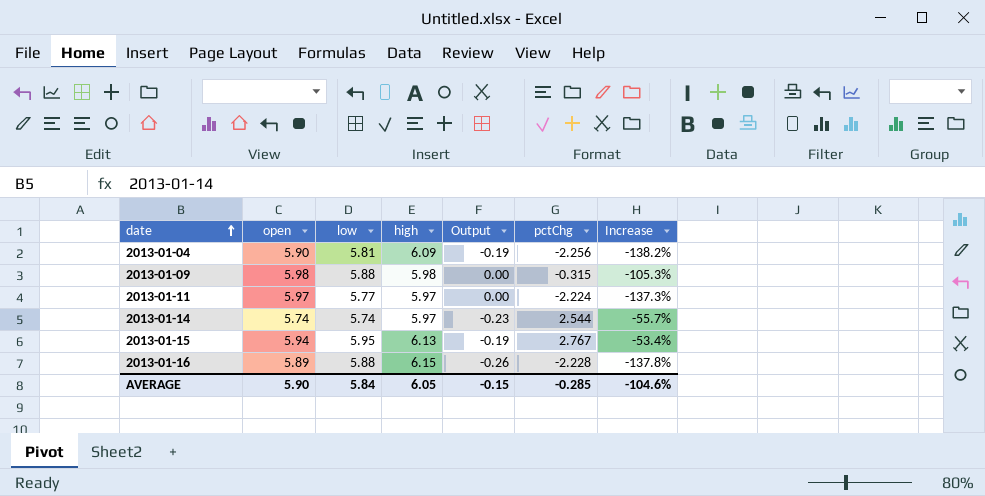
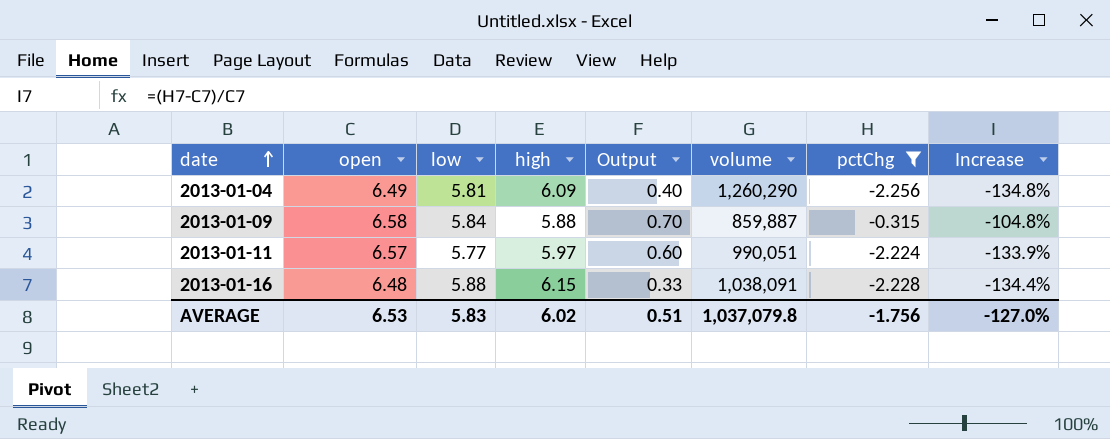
filter: none -> pctChg <= -0.315
column volume | position: none -> 6
2013-01-04 | open: 5.90 -> 6.49
2013-01-04 | Output: -0.19 -> 0.40
2013-01-04 | Increase: -138.2% -> -134.8%
2013-01-09 | open: 5.98 -> 6.58
2013-01-09 | low: 5.88 -> 5.84
2013-01-09 | high: 5.98 -> 5.88
2013-01-09 | Output: 0.00 -> 0.70
2013-01-09 | Increase: -105.3% -> -104.8%
2013-01-11 | open: 5.97 -> 6.57
2013-01-11 | Output: 0.00 -> 0.60
2013-01-11 | Increase: -137.3% -> -133.9%
2013-01-16 | open: 5.89 -> 6.48
2013-01-16 | Output: -0.26 -> 0.33
2013-01-16 | Increase: -137.8% -> -134.4%
AVERAGE | open: 5.90 -> 6.53
AVERAGE | low: 5.84 -> 5.83
AVERAGE | high: 6.05 -> 6.02
AVERAGE | Output: -0.15 -> 0.51
AVERAGE | pctChg: -0.285 -> -1.756
AVERAGE | Increase: -104.6% -> -127.0%

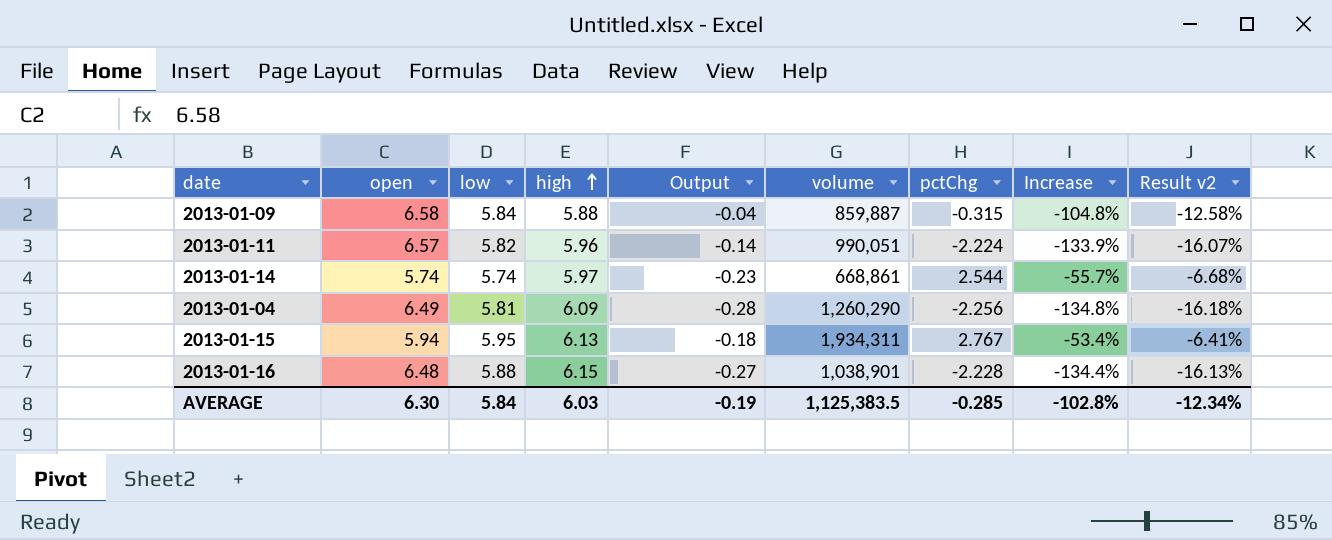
filter: pctChg <= -0.315 -> none
row order: date ascending -> high ascending
column Output | formula: [open] - [high] -> [low] - [high]
column Result v2 | formula: none -> [Increase] * 0.12
2013-01-11 | low: 5.77 -> 5.82
2013-01-11 | high: 5.97 -> 5.96
2013-01-16 | volume: 1,038,091 -> 1,038,901
AVERAGE | open: 6.53 -> 6.30
AVERAGE | low: 5.83 -> 5.84
AVERAGE | high: 6.02 -> 6.03
AVERAGE | Output: 0.51 -> -0.19
AVERAGE | volume: 1,037,079.8 -> 1,125,383.5
AVERAGE | pctChg: -1.756 -> -0.285
AVERAGE | Increase: -127.0% -> -102.8%

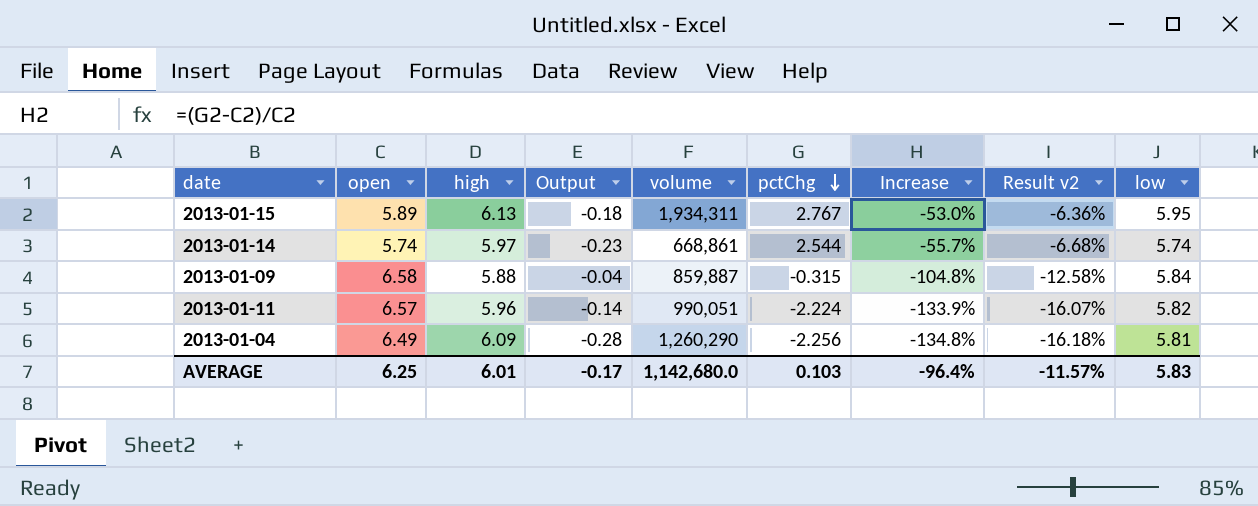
row order: high ascending -> pctChg descending
column low | position: 3 -> 9
row 2013-01-16: 6.48 | 5.88 | 6.15 | -0.27 | 1,038,901 | -2.228 | -134.4% | -16.13% -> none
2013-01-15 | open: 5.94 -> 5.89
2013-01-15 | Increase: -53.4% -> -53.0%
2013-01-15 | Result v2: -6.41% -> -6.36%
AVERAGE | open: 6.30 -> 6.25
AVERAGE | high: 6.03 -> 6.01
AVERAGE | Output: -0.19 -> -0.17
AVERAGE | volume: 1,125,383.5 -> 1,142,680.0
AVERAGE | pctChg: -0.285 -> 0.103
AVERAGE | Increase: -102.8% -> -96.4%
AVERAGE | Result v2: -12.34% -> -11.57%
AVERAGE | low: 5.84 -> 5.83

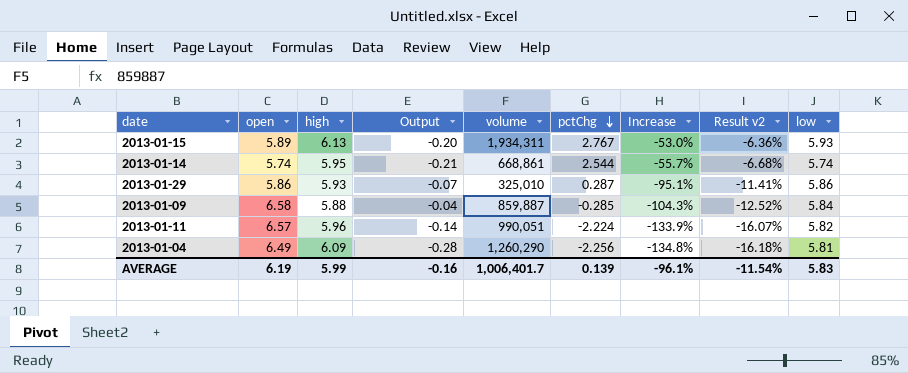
2013-01-15 | Output: -0.18 -> -0.20
2013-01-15 | low: 5.95 -> 5.93
2013-01-14 | high: 5.97 -> 5.95
2013-01-14 | Output: -0.23 -> -0.21
row 2013-01-29: none -> 5.86 | 5.93 | -0.07 | 325,010 | 0.287 | -95.1% | -11.41% | 5.86
2013-01-09 | pctChg: -0.315 -> -0.285
2013-01-09 | Increase: -104.8% -> -104.3%
2013-01-09 | Result v2: -12.58% -> -12.52%
AVERAGE | open: 6.25 -> 6.19
AVERAGE | high: 6.01 -> 5.99
AVERAGE | Output: -0.17 -> -0.16
AVERAGE | volume: 1,142,680.0 -> 1,006,401.7
AVERAGE | pctChg: 0.103 -> 0.139
AVERAGE | Increase: -96.4% -> -96.1%
AVERAGE | Result v2: -11.57% -> -11.54%

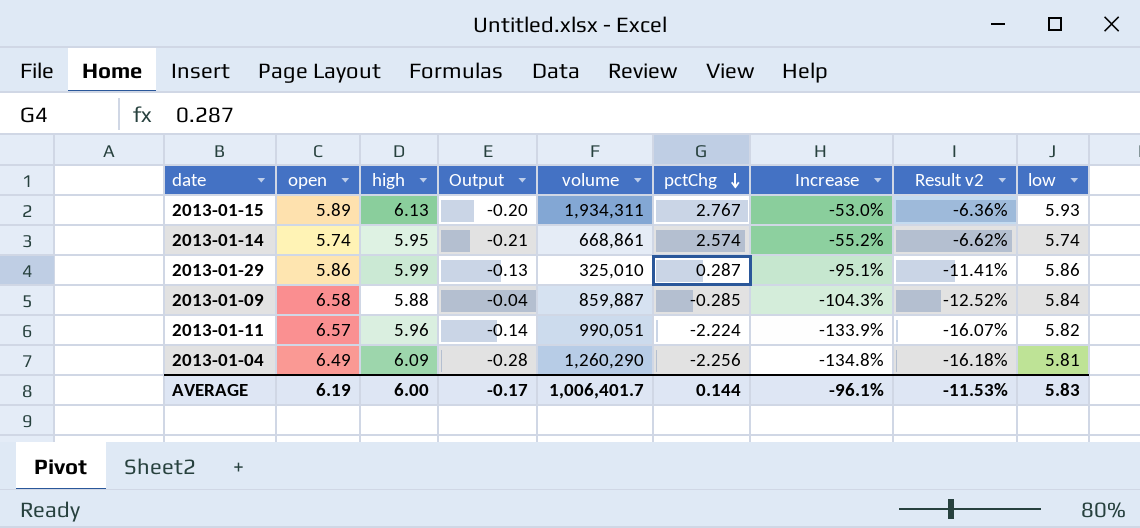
2013-01-14 | pctChg: 2.544 -> 2.574
2013-01-14 | Increase: -55.7% -> -55.2%
2013-01-14 | Result v2: -6.68% -> -6.62%
2013-01-29 | high: 5.93 -> 5.99
2013-01-29 | Output: -0.07 -> -0.13
AVERAGE | high: 5.99 -> 6.00
AVERAGE | Output: -0.16 -> -0.17
AVERAGE | pctChg: 0.139 -> 0.144
AVERAGE | Result v2: -11.54% -> -11.53%

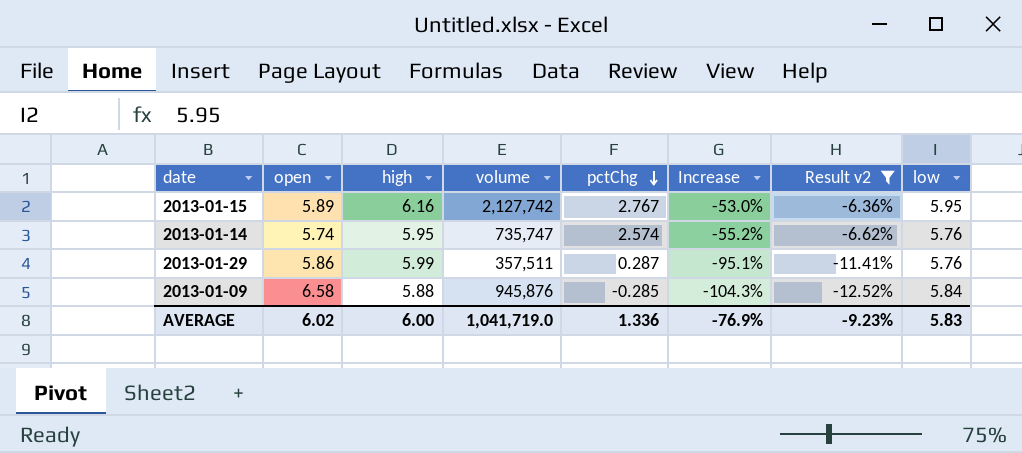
filter: none -> Result v2 >= -12.52%
column Output | formula: [low] - [high] -> none
2013-01-15 | high: 6.13 -> 6.16
2013-01-15 | volume: 1,934,311 -> 2,127,742
2013-01-15 | low: 5.93 -> 5.95
2013-01-14 | volume: 668,861 -> 735,747
2013-01-14 | low: 5.74 -> 5.76
2013-01-29 | volume: 325,010 -> 357,511
2013-01-29 | low: 5.86 -> 5.76
2013-01-09 | volume: 859,887 -> 945,876
AVERAGE | open: 6.19 -> 6.02
AVERAGE | volume: 1,006,401.7 -> 1,041,719.0
AVERAGE | pctChg: 0.144 -> 1.336
AVERAGE | Increase: -96.1% -> -76.9%
AVERAGE | Result v2: -11.53% -> -9.23%

